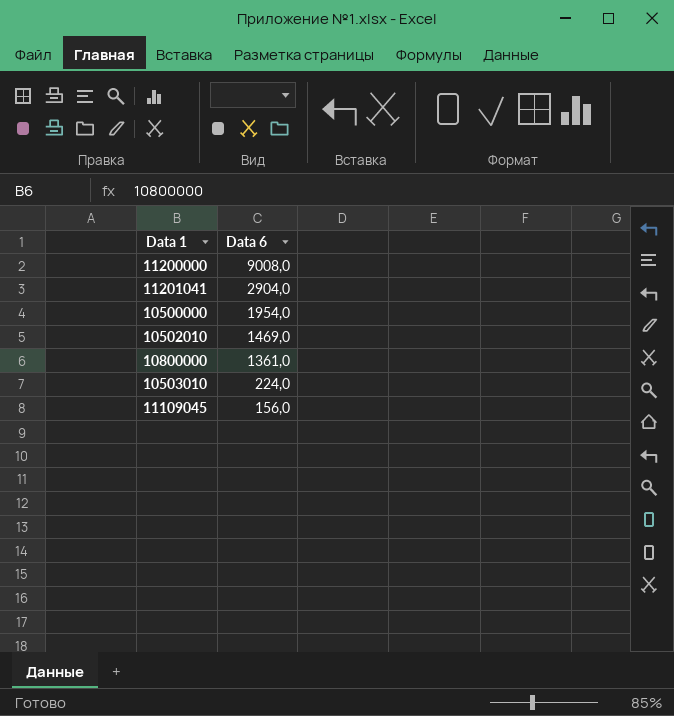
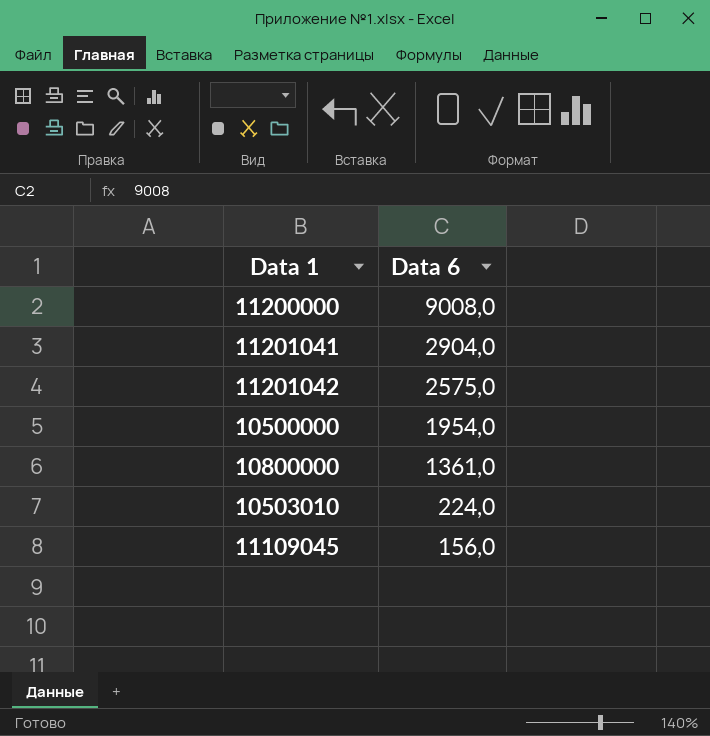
row 10502010: 1469,0 -> none
row 11201042: none -> 2575,0

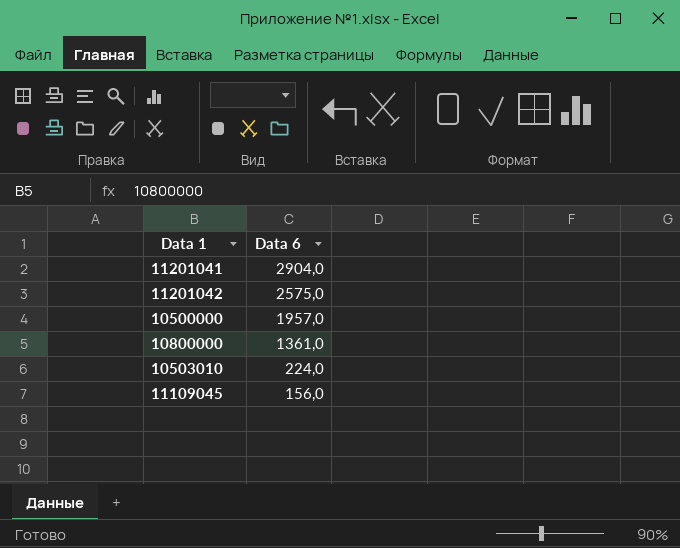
row 11200000: 9008,0 -> none
10500000 | Data 6: 1954,0 -> 1957,0

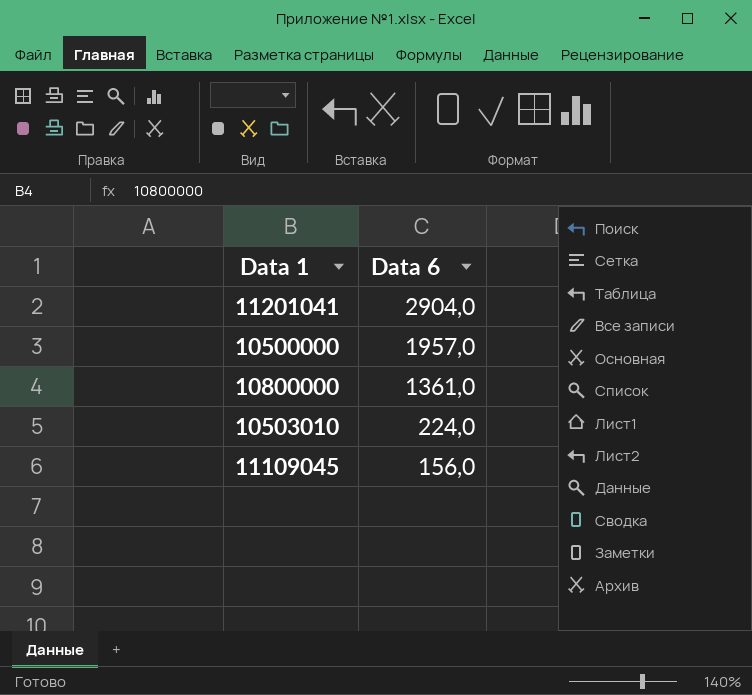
row 11201042: 2575,0 -> none

